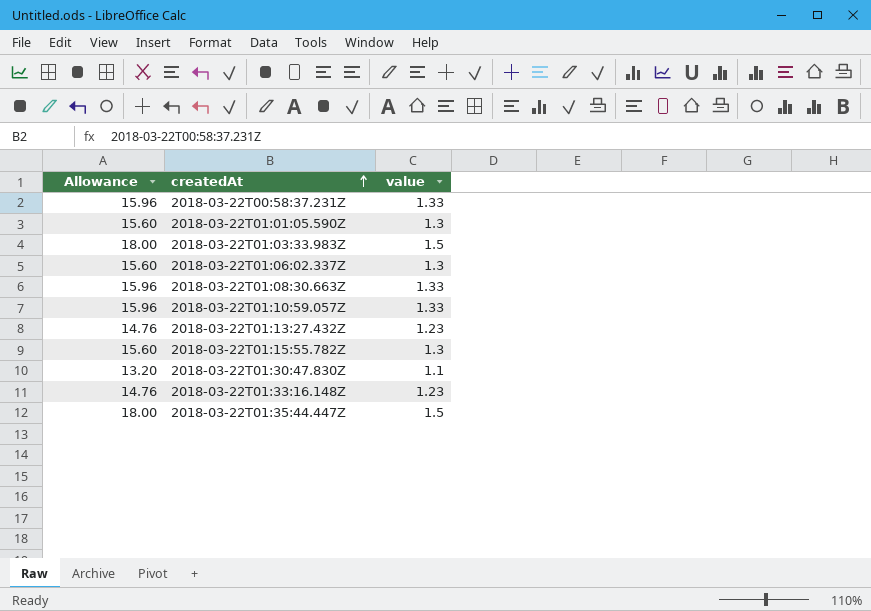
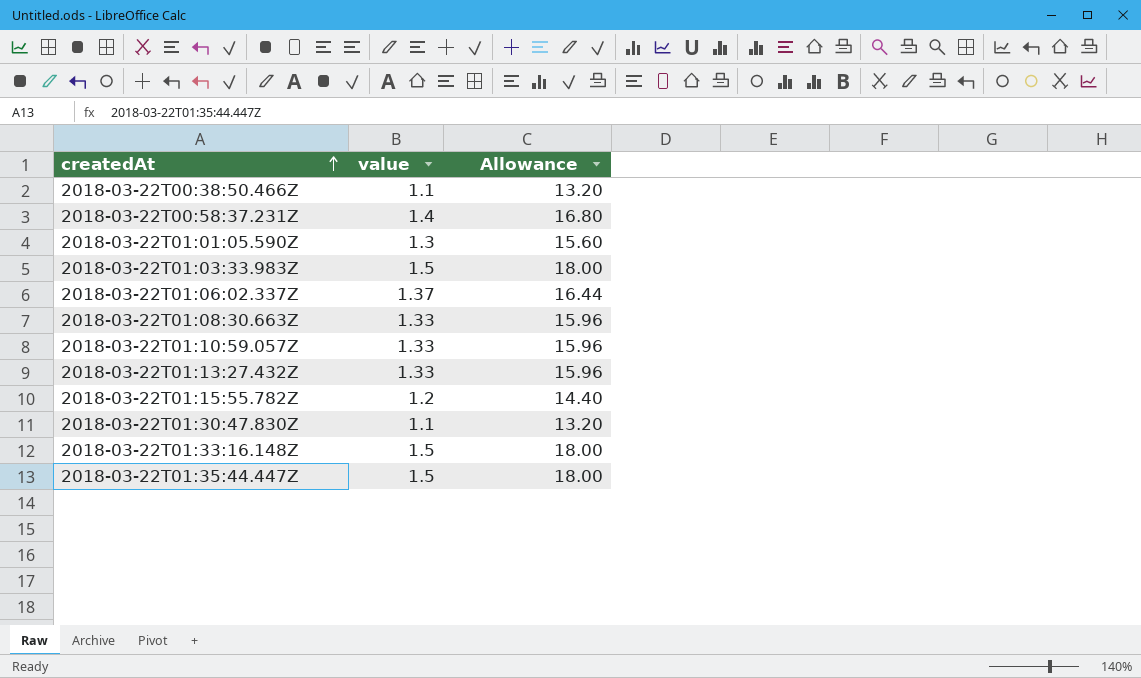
column Allowance | position: 1 -> 3
row 2018-03-22T00:38:50.466Z: none -> 1.1 | 13.20
2018-03-22T00:58:37.231Z | value: 1.33 -> 1.4
2018-03-22T00:58:37.231Z | Allowance: 15.96 -> 16.80
2018-03-22T01:06:02.337Z | value: 1.3 -> 1.37
2018-03-22T01:06:02.337Z | Allowance: 15.60 -> 16.44
2018-03-22T01:13:27.432Z | value: 1.23 -> 1.33
2018-03-22T01:13:27.432Z | Allowance: 14.76 -> 15.96
2018-03-22T01:15:55.782Z | value: 1.3 -> 1.2
2018-03-22T01:15:55.782Z | Allowance: 15.60 -> 14.40
2018-03-22T01:33:16.148Z | value: 1.23 -> 1.5
2018-03-22T01:33:16.148Z | Allowance: 14.76 -> 18.00

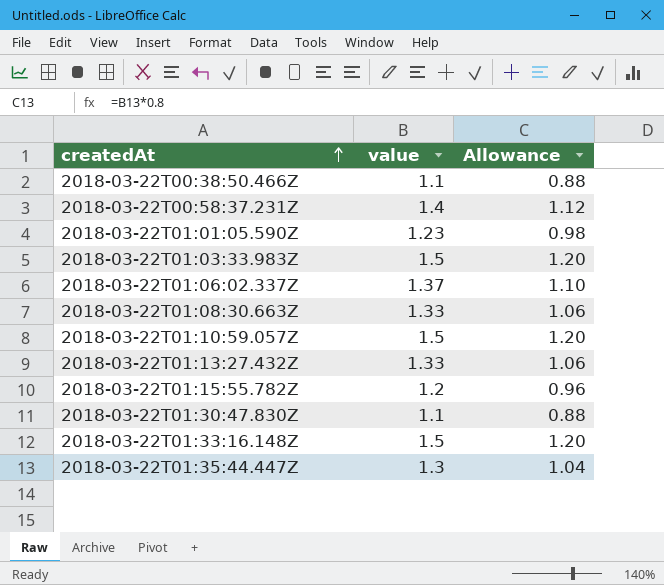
column Allowance | formula: [value] * 12 -> [value] * 0.8
2018-03-22T01:01:05.590Z | value: 1.3 -> 1.23
2018-03-22T01:10:59.057Z | value: 1.33 -> 1.5
2018-03-22T01:35:44.447Z | value: 1.5 -> 1.3

